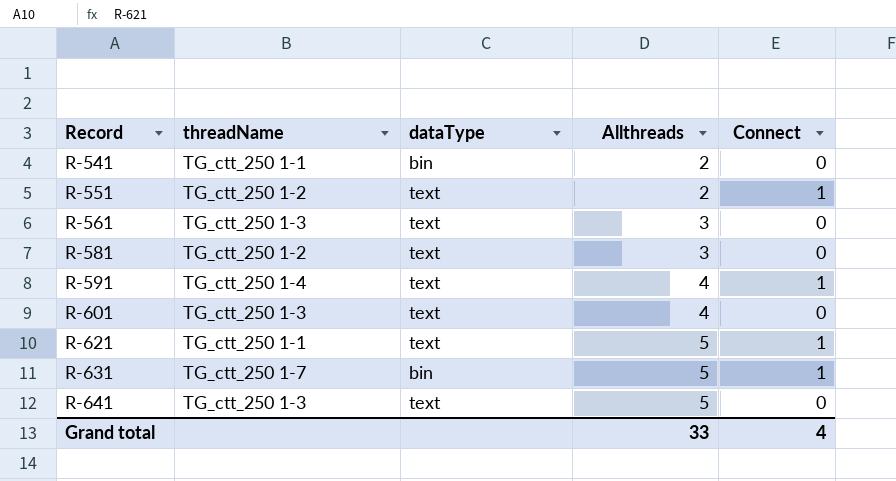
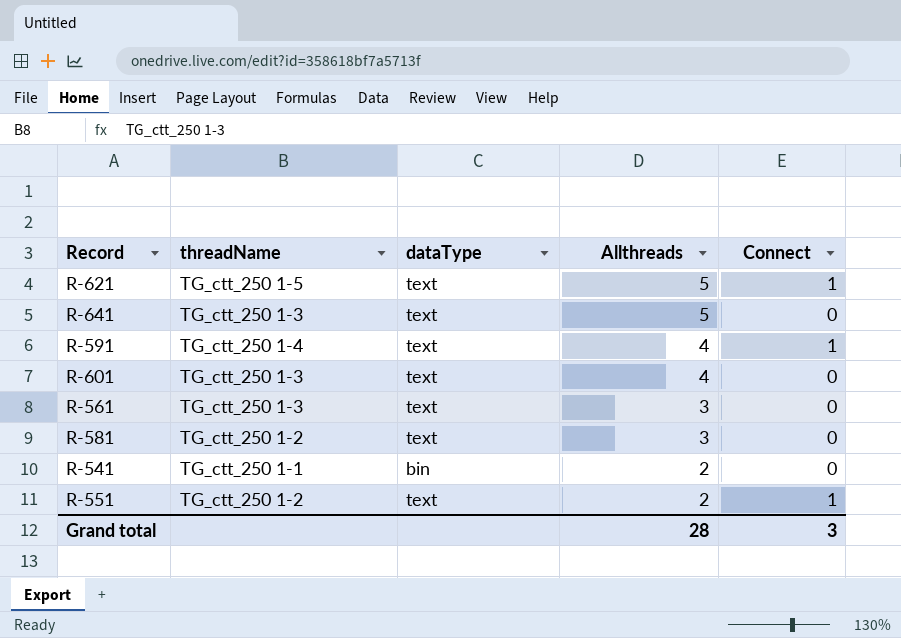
row order: Record ascending -> Allthreads descending
row R-631: TG_ctt_250 1-7 | bin | 5 | 1 -> none
R-621 | threadName: TG_ctt_250 1-1 -> TG_ctt_250 1-5
Grand total | Allthreads: 33 -> 28
Grand total | Connect: 4 -> 3

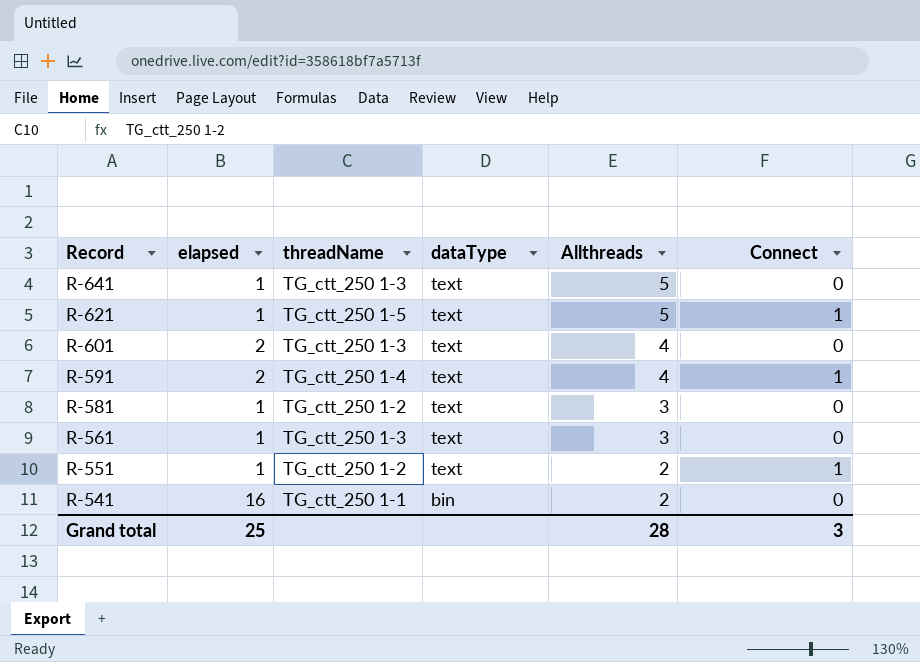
row order: Allthreads descending -> Record descending
column elapsed | position: none -> 2

